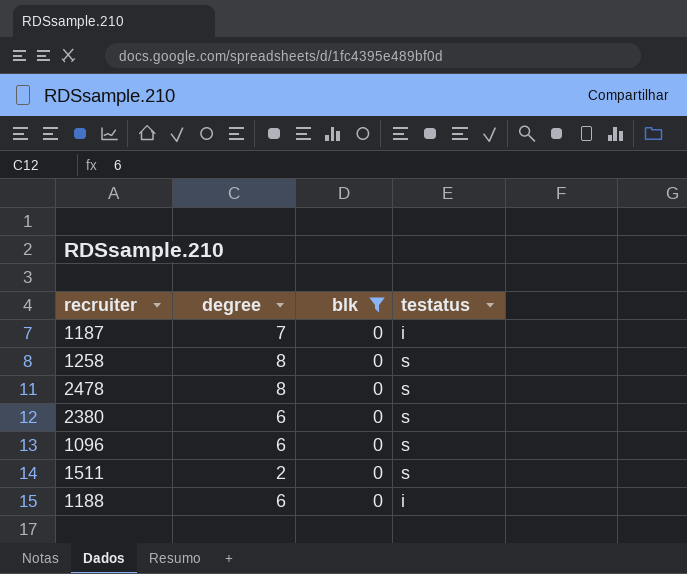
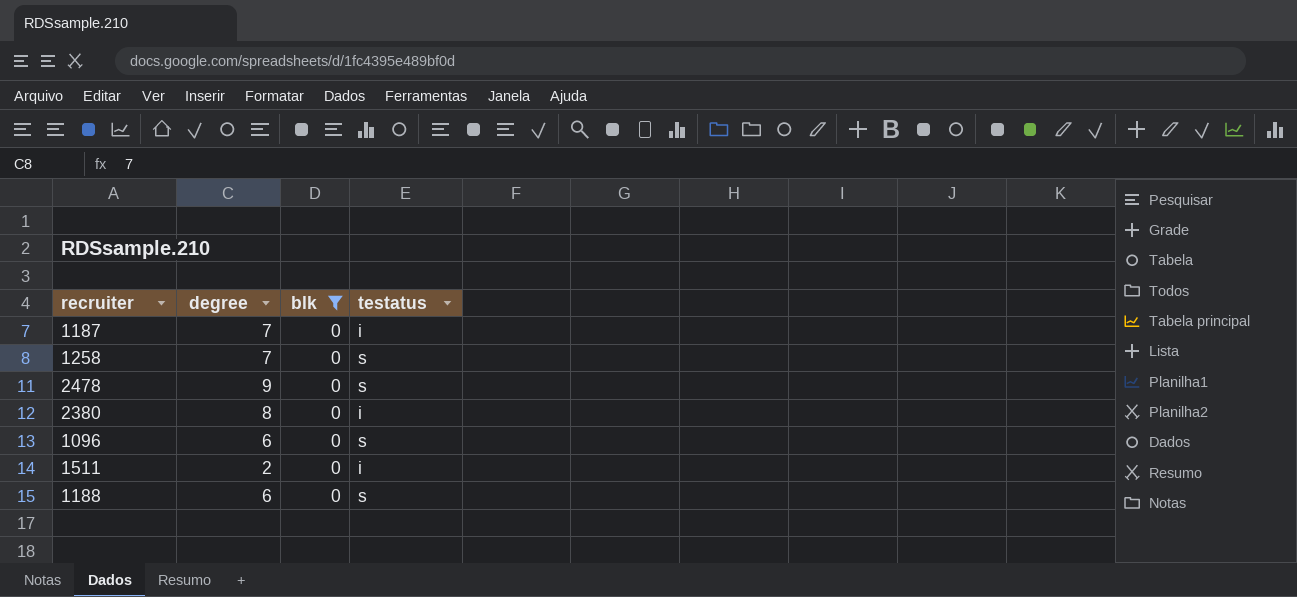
1258 | degree: 8 -> 7
2478 | degree: 8 -> 9
2380 | degree: 6 -> 8
2380 | testatus: s -> i
1511 | testatus: s -> i
1188 | testatus: i -> s

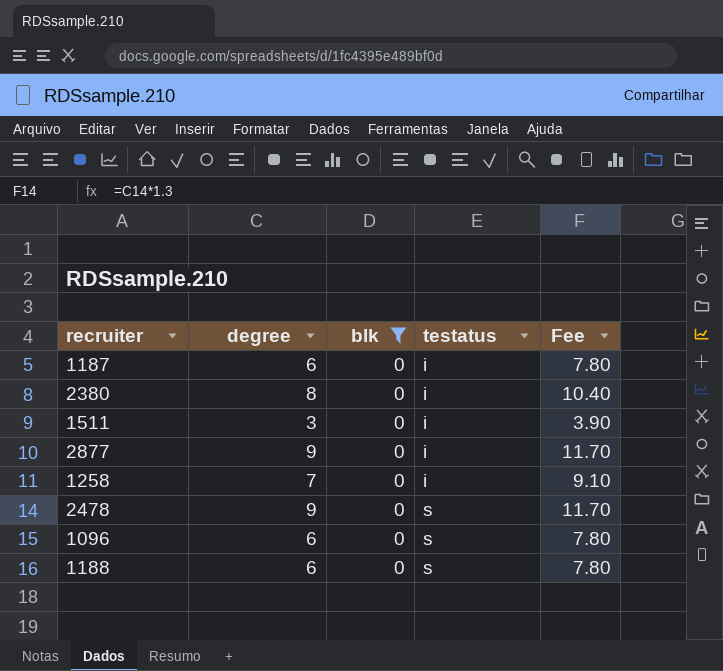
row order: none -> testatus ascending
column Fee | formula: none -> [degree] * 1.3
1187 | degree: 7 -> 6
1511 | degree: 2 -> 3
row 2877: none -> 9 | 0 | i | 11.70
1258 | testatus: s -> i

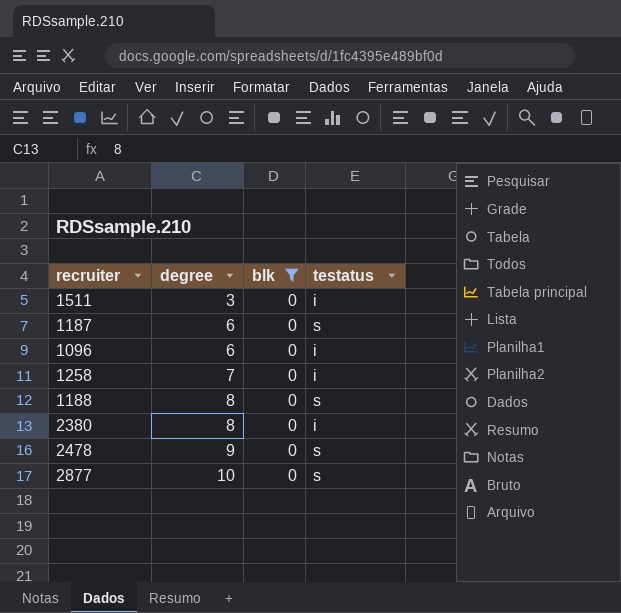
row order: testatus ascending -> degree ascending
column Fee | formula: [degree] * 1.3 -> none
1187 | testatus: i -> s
1096 | testatus: s -> i
1188 | degree: 6 -> 8
2877 | degree: 9 -> 10
2877 | testatus: i -> s

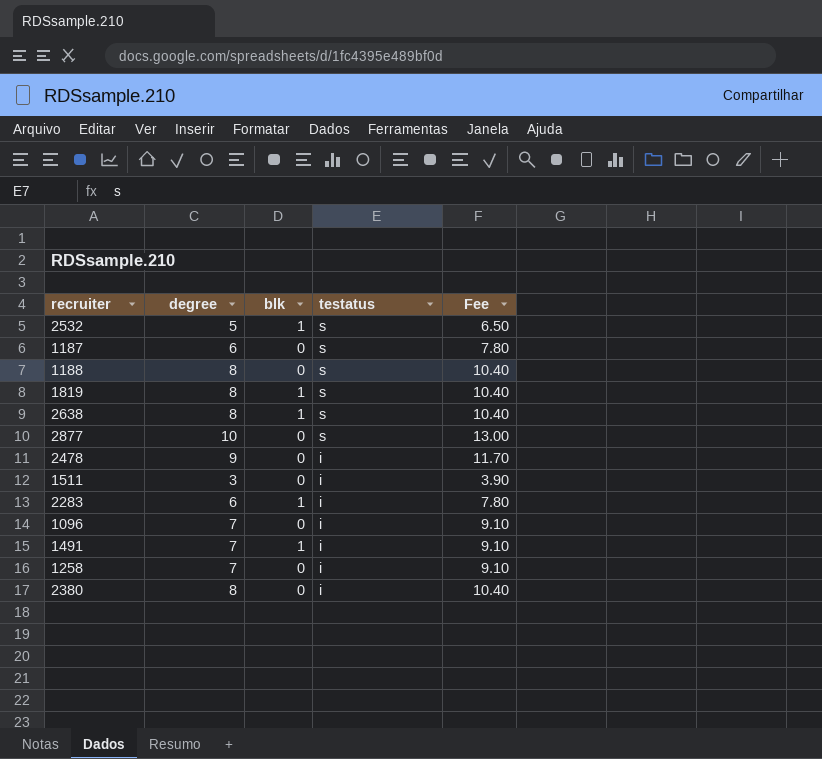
filter: blk = 0 -> none
row order: degree ascending -> testatus descending
column Fee | formula: none -> [degree] * 1.3
2478 | testatus: s -> i
1096 | degree: 6 -> 7

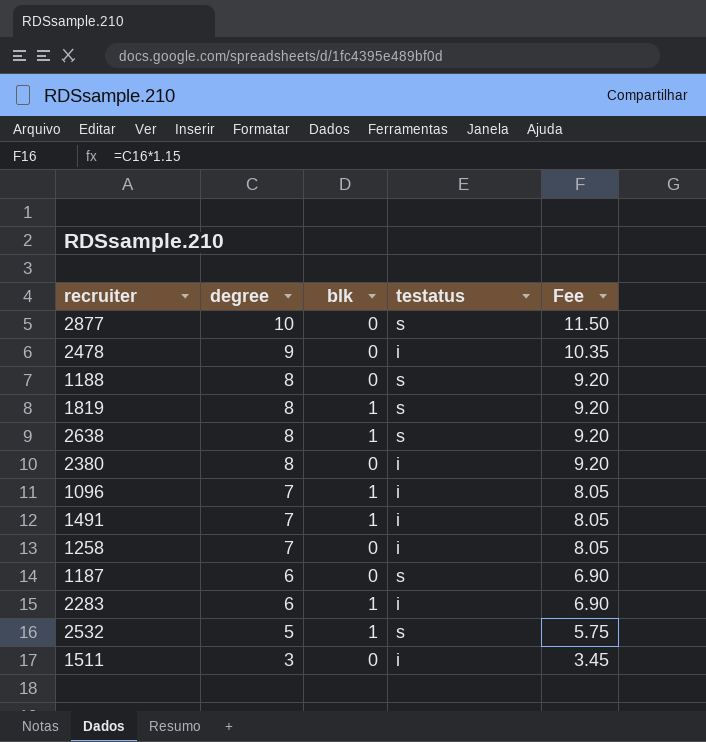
row order: testatus descending -> degree descending
column Fee | formula: [degree] * 1.3 -> [degree] * 1.15
1096 | blk: 0 -> 1

